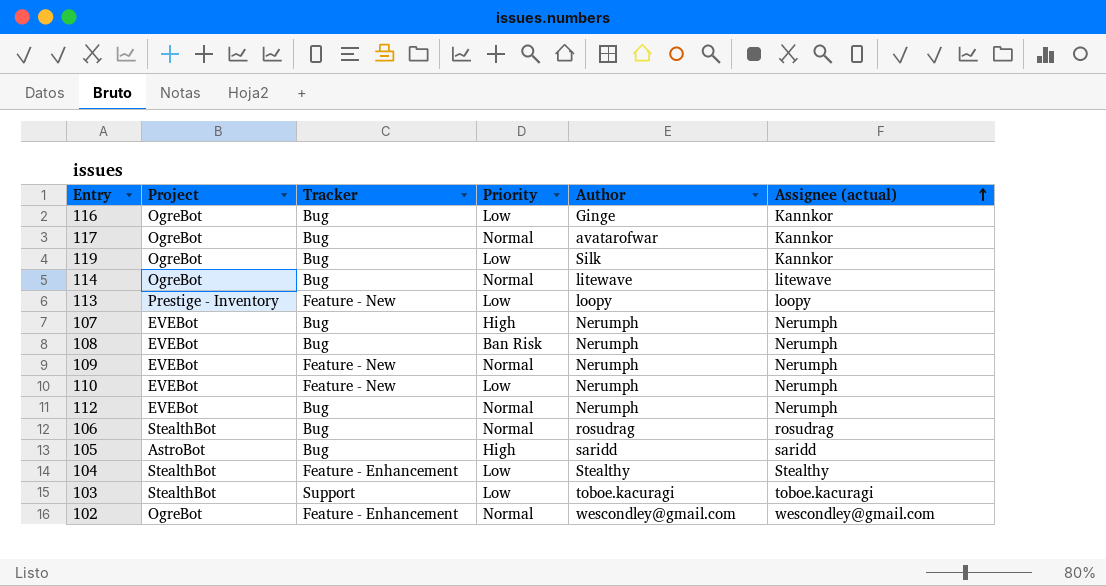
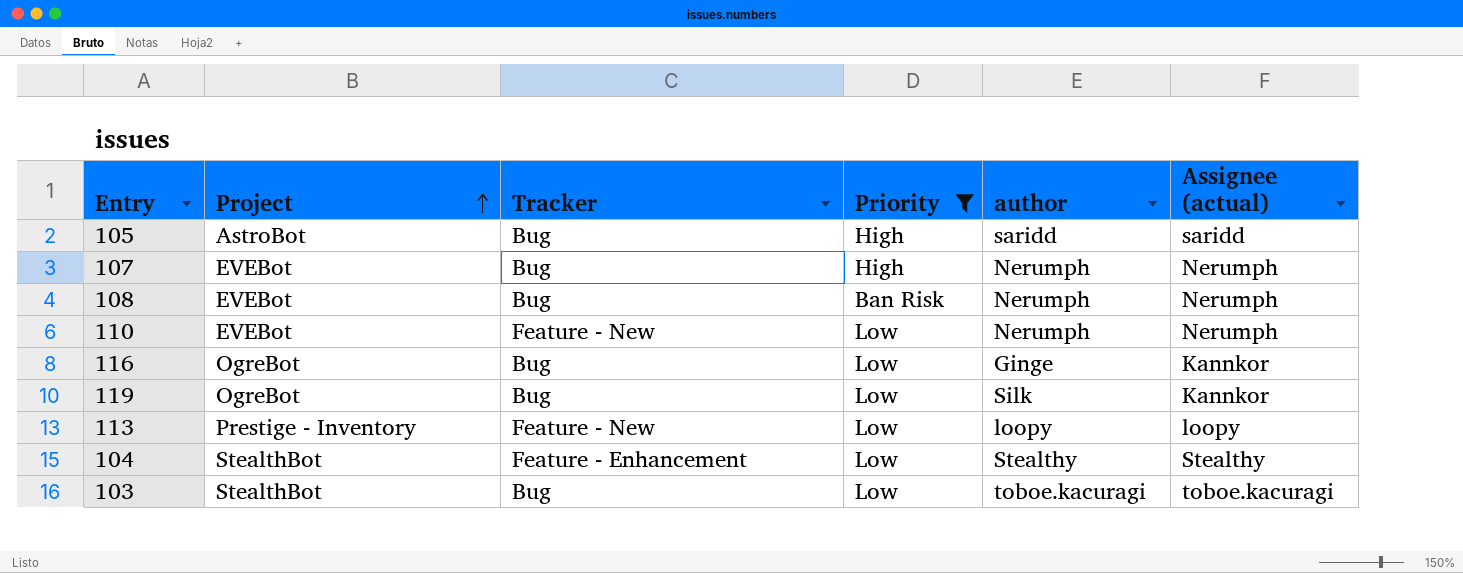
filter: none -> Priority != Normal
row order: Assignee (actual) ascending -> Project ascending
column name: Author -> author
103 | Tracker: Support -> Bug

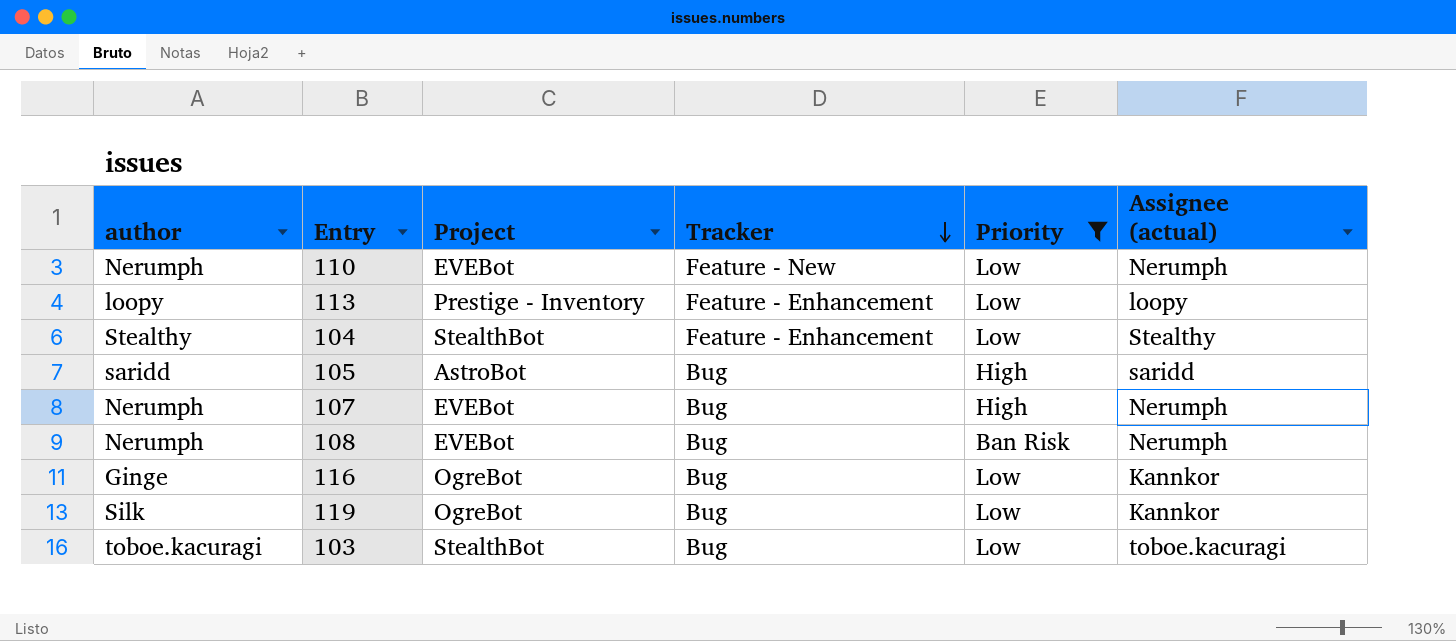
row order: Project ascending -> Tracker descending
column author | position: 5 -> 1
113 | Tracker: Feature - New -> Feature - Enhancement

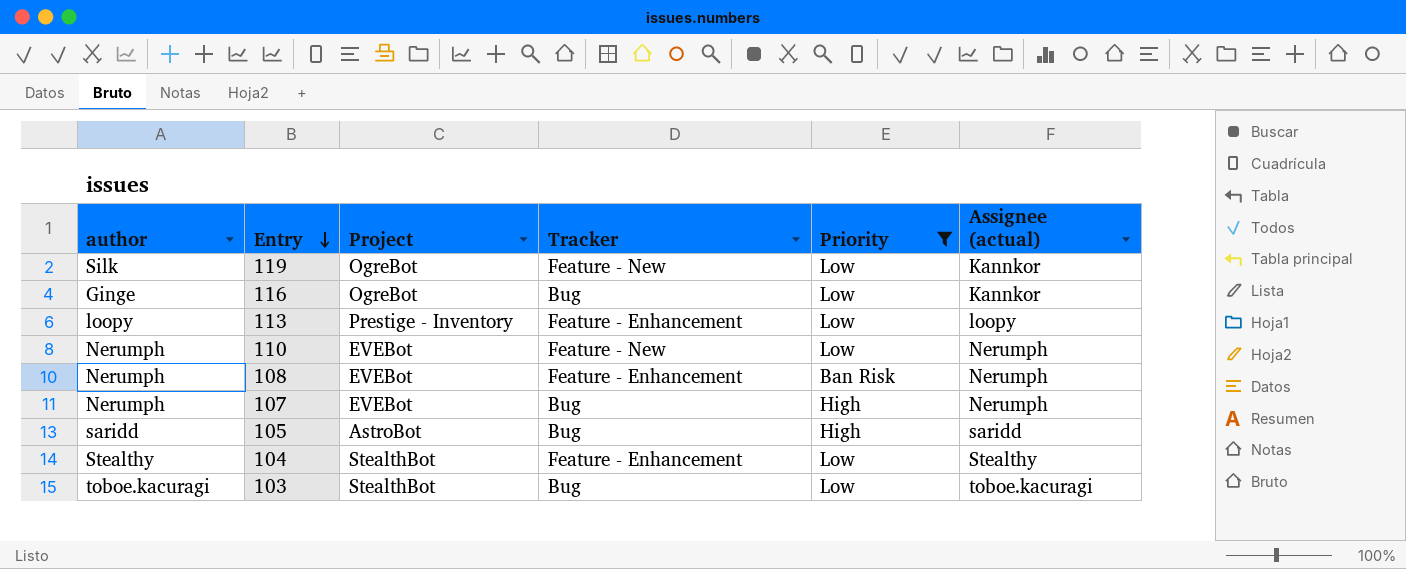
row order: Tracker descending -> Entry descending
119 | Tracker: Bug -> Feature - New
108 | Tracker: Bug -> Feature - Enhancement

